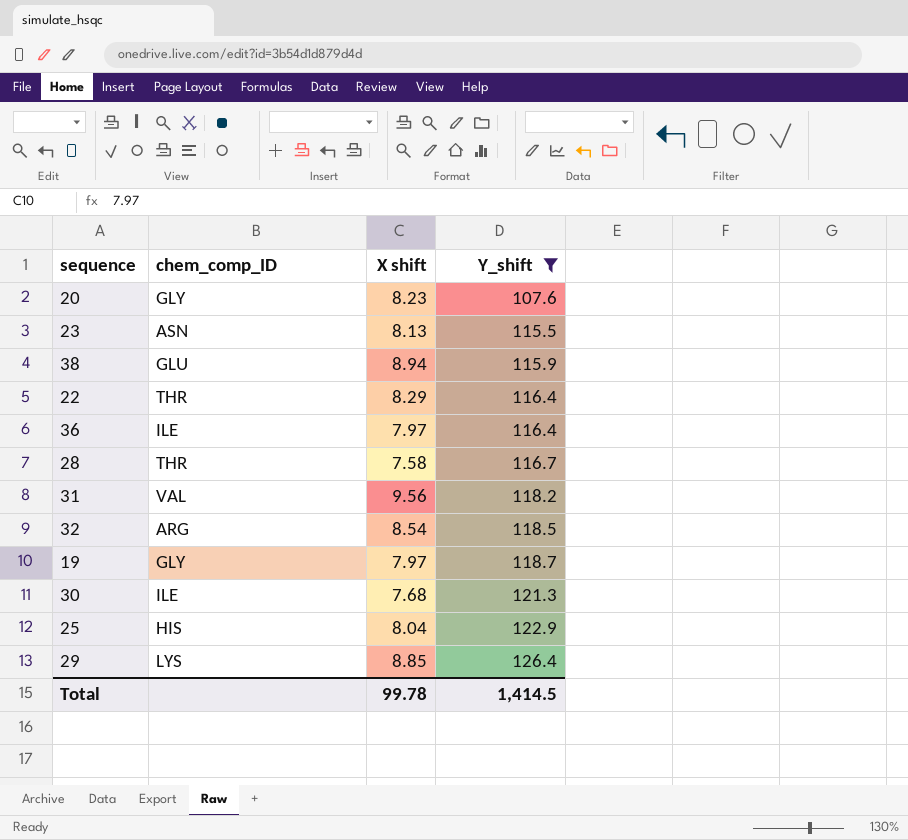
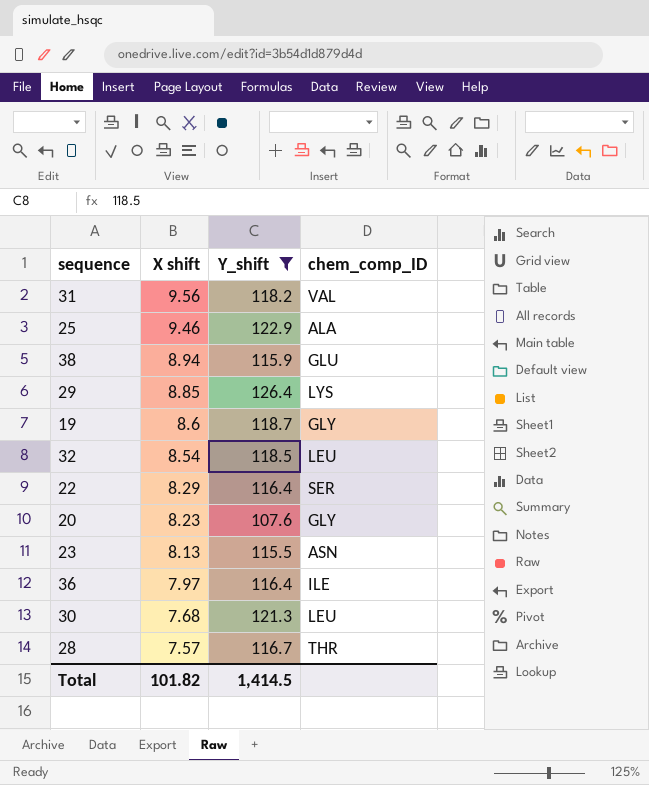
row order: Y_shift ascending -> X shift descending
column chem_comp_ID | position: 2 -> 4
25 | X shift: 8.04 -> 9.46
25 | chem_comp_ID: HIS -> ALA
19 | X shift: 7.97 -> 8.6
32 | chem_comp_ID: ARG -> LEU
22 | chem_comp_ID: THR -> SER
30 | chem_comp_ID: ILE -> LEU
28 | X shift: 7.58 -> 7.57
Total | X shift: 99.78 -> 101.82

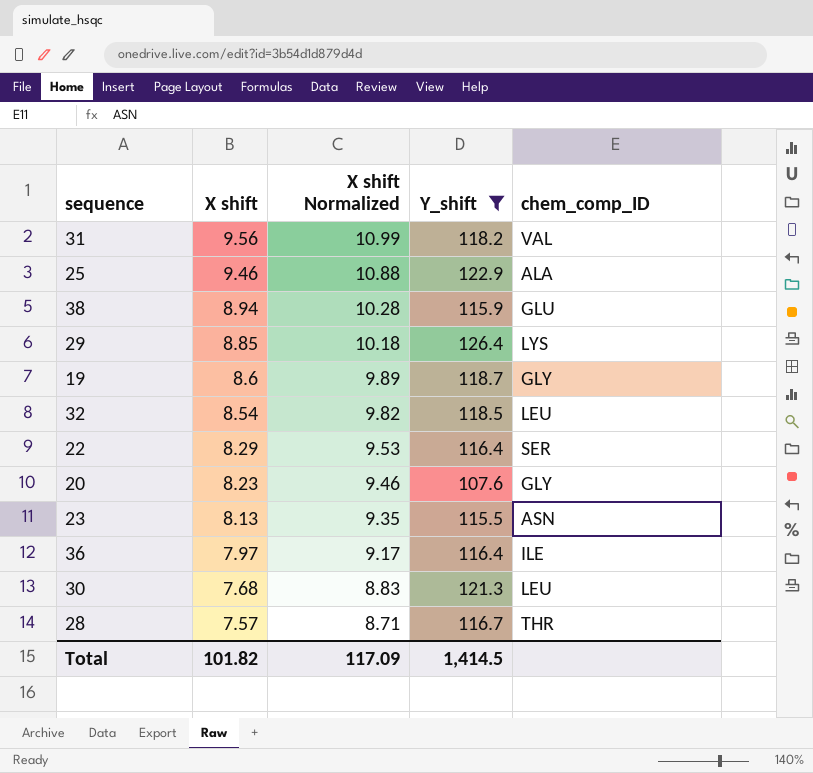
column X shift Normalized | formula: none -> [X shift] * 1.15

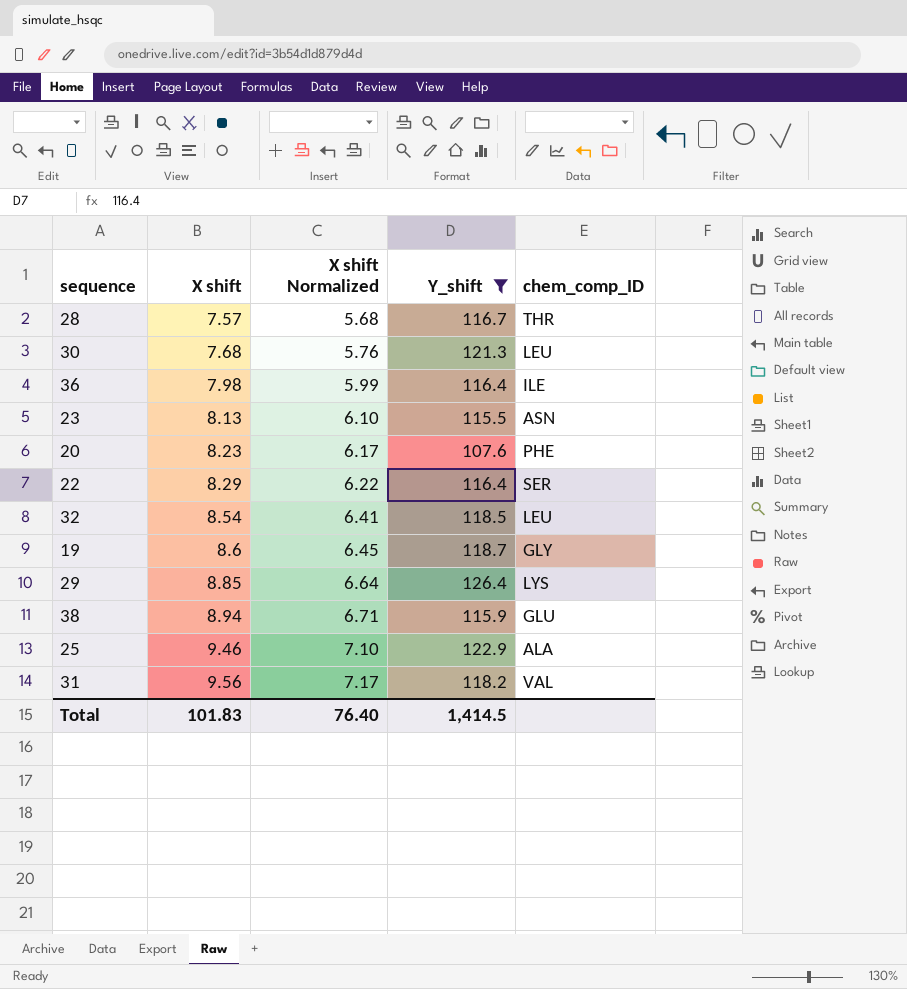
row order: X shift descending -> X shift ascending
column X shift Normalized | formula: [X shift] * 1.15 -> [X shift] * 0.75
36 | X shift: 7.97 -> 7.98
20 | chem_comp_ID: GLY -> PHE
Total | X shift: 101.82 -> 101.83
Total | X shift Normalized: 117.09 -> 76.40

